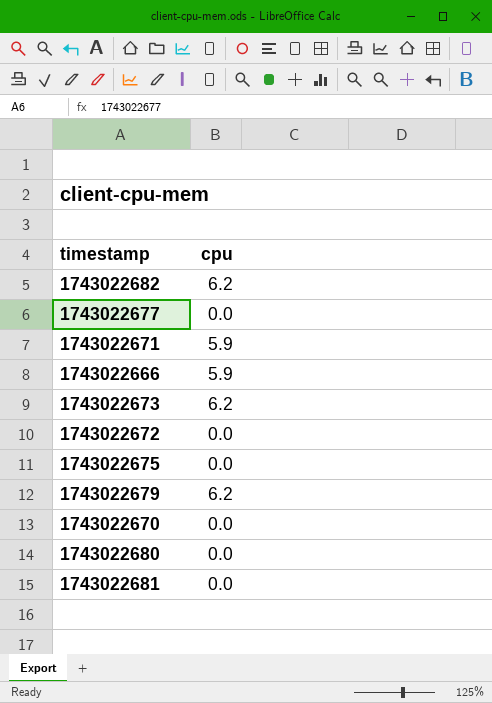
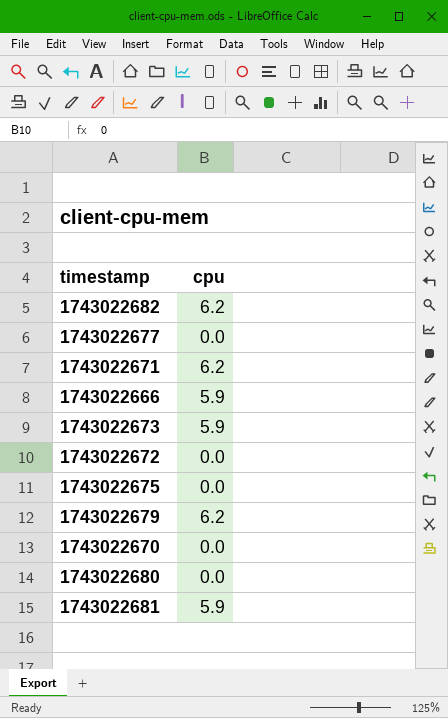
1743022671 | cpu: 5.9 -> 6.2
1743022673 | cpu: 6.2 -> 5.9
1743022681 | cpu: 0.0 -> 5.9

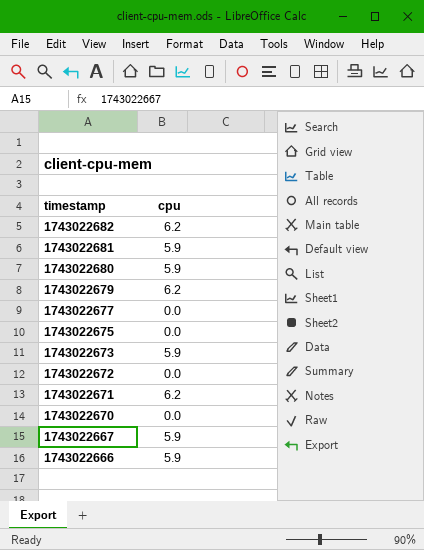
row order: none -> timestamp descending
1743022680 | cpu: 0.0 -> 5.9
row 1743022667: none -> 5.9

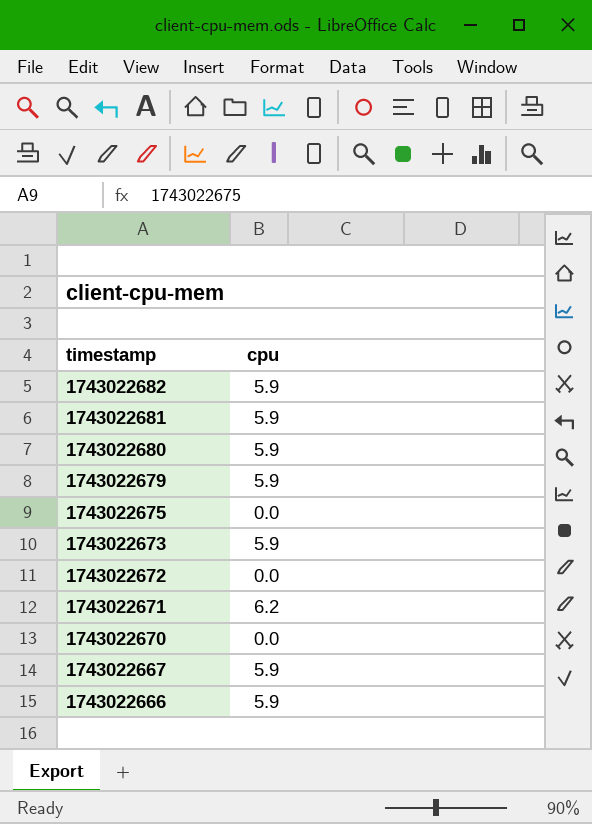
row 1743022677: 0.0 -> none
1743022682 | cpu: 6.2 -> 5.9
1743022679 | cpu: 6.2 -> 5.9

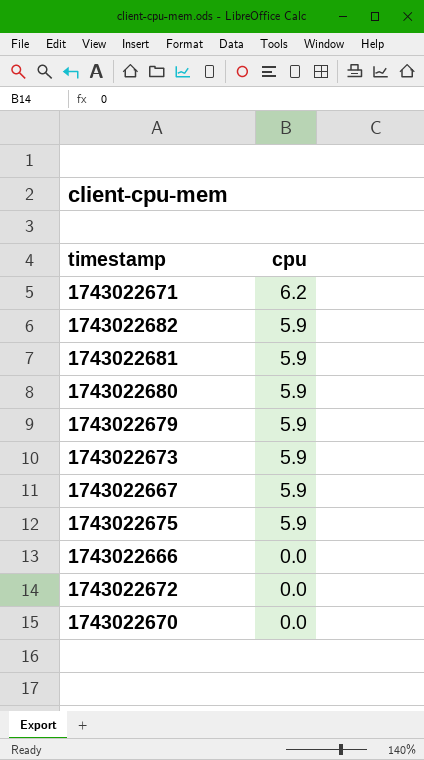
row order: timestamp descending -> cpu descending
1743022675 | cpu: 0.0 -> 5.9
1743022666 | cpu: 5.9 -> 0.0

